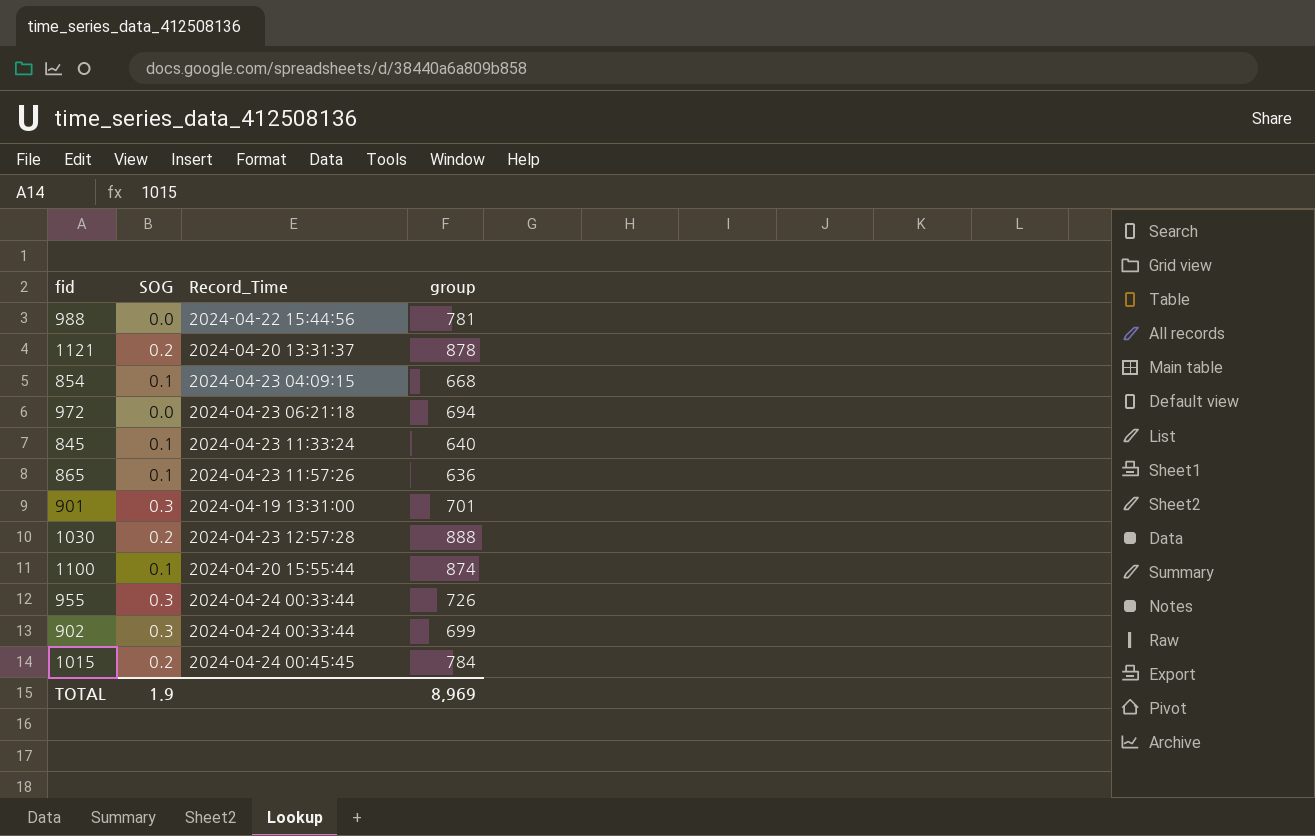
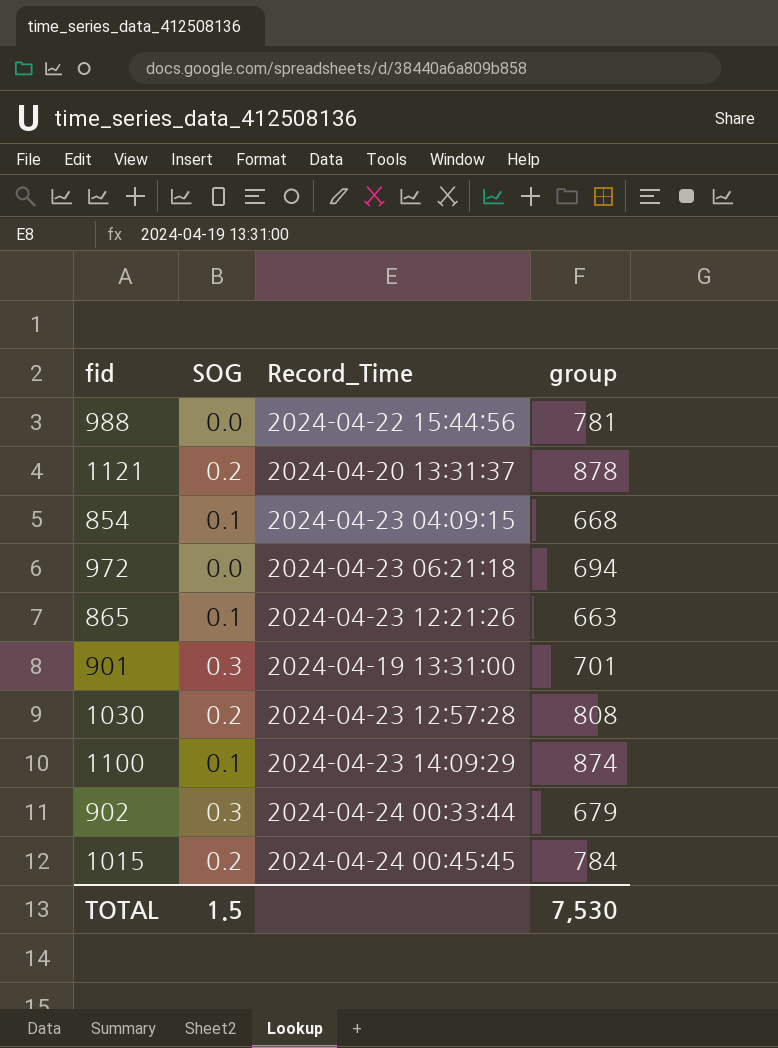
row 845: 0.1 | 2024-04-23 11:33:24 | 640 -> none
row 955: 0.3 | 2024-04-24 00:33:44 | 726 -> none
865 | Record_Time: 2024-04-23 11:57:26 -> 2024-04-23 12:21:26
865 | group: 636 -> 663
1030 | group: 888 -> 808
1100 | Record_Time: 2024-04-20 15:55:44 -> 2024-04-23 14:09:29
902 | group: 699 -> 679
TOTAL | SOG: 1.9 -> 1.5
TOTAL | group: 8,969 -> 7,530

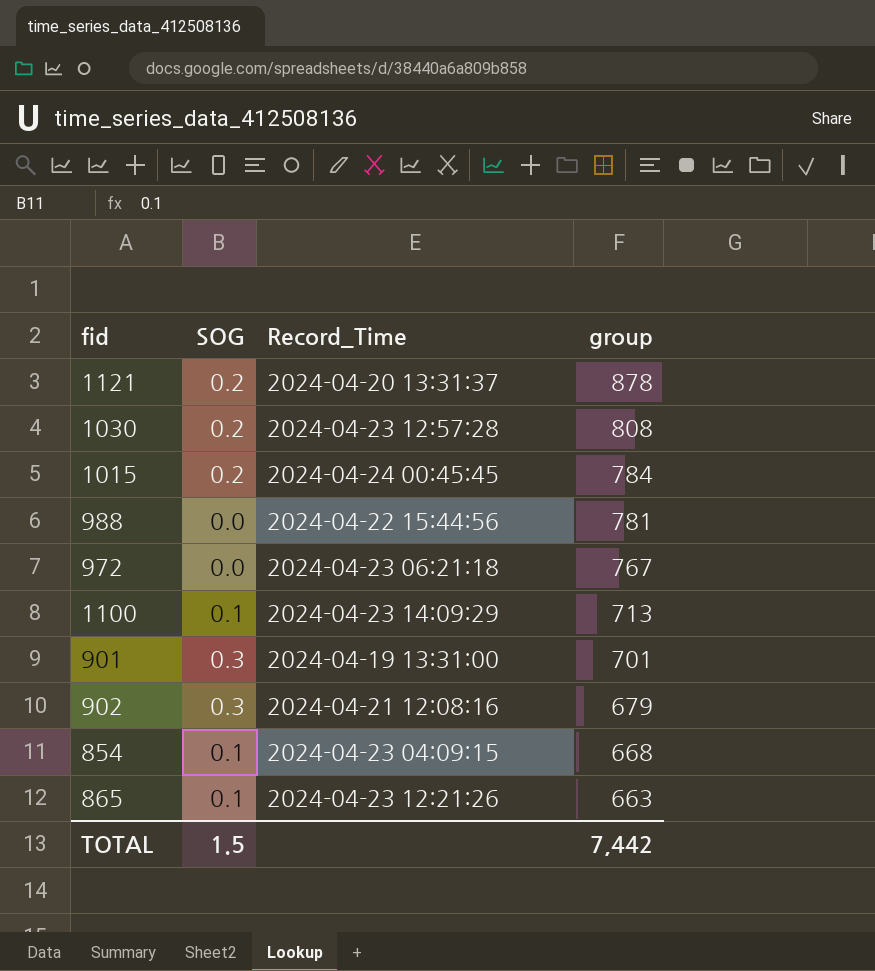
row order: none -> group descending
972 | group: 694 -> 767
1100 | group: 874 -> 713
902 | Record_Time: 2024-04-24 00:33:44 -> 2024-04-21 12:08:16
TOTAL | group: 7,530 -> 7,442

